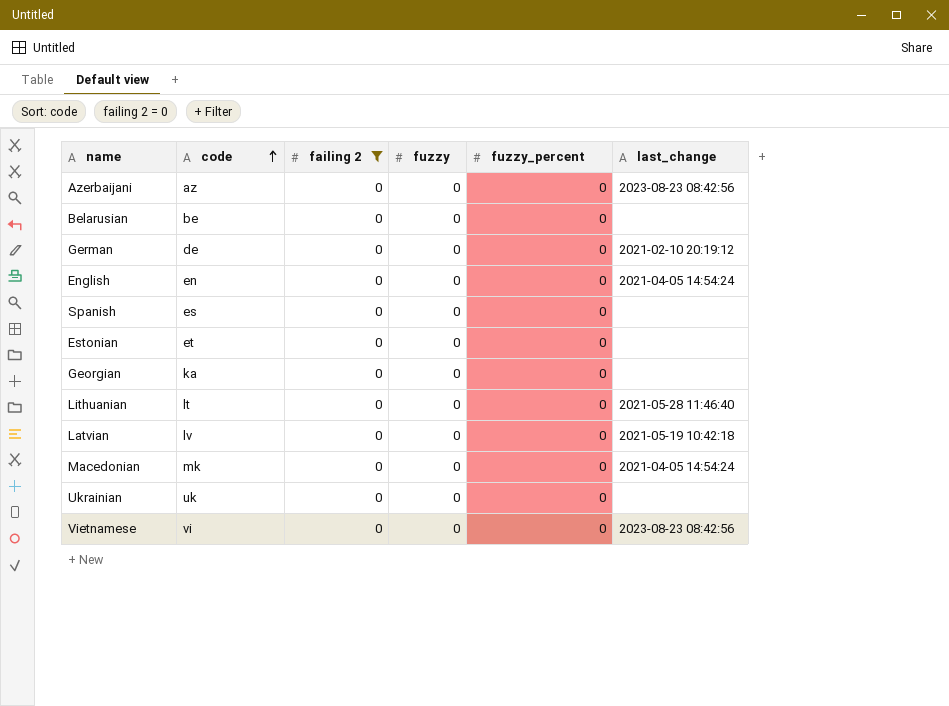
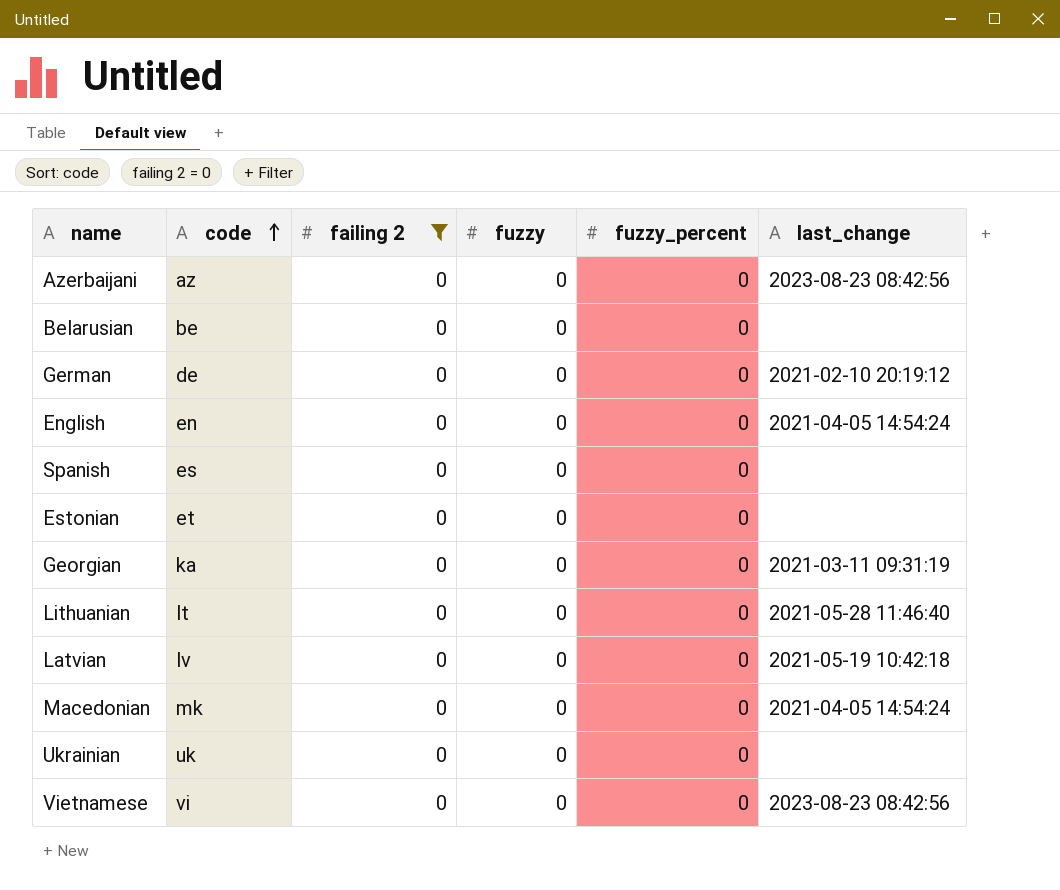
Georgian | last_change: none -> 2021-03-11 09:31:19

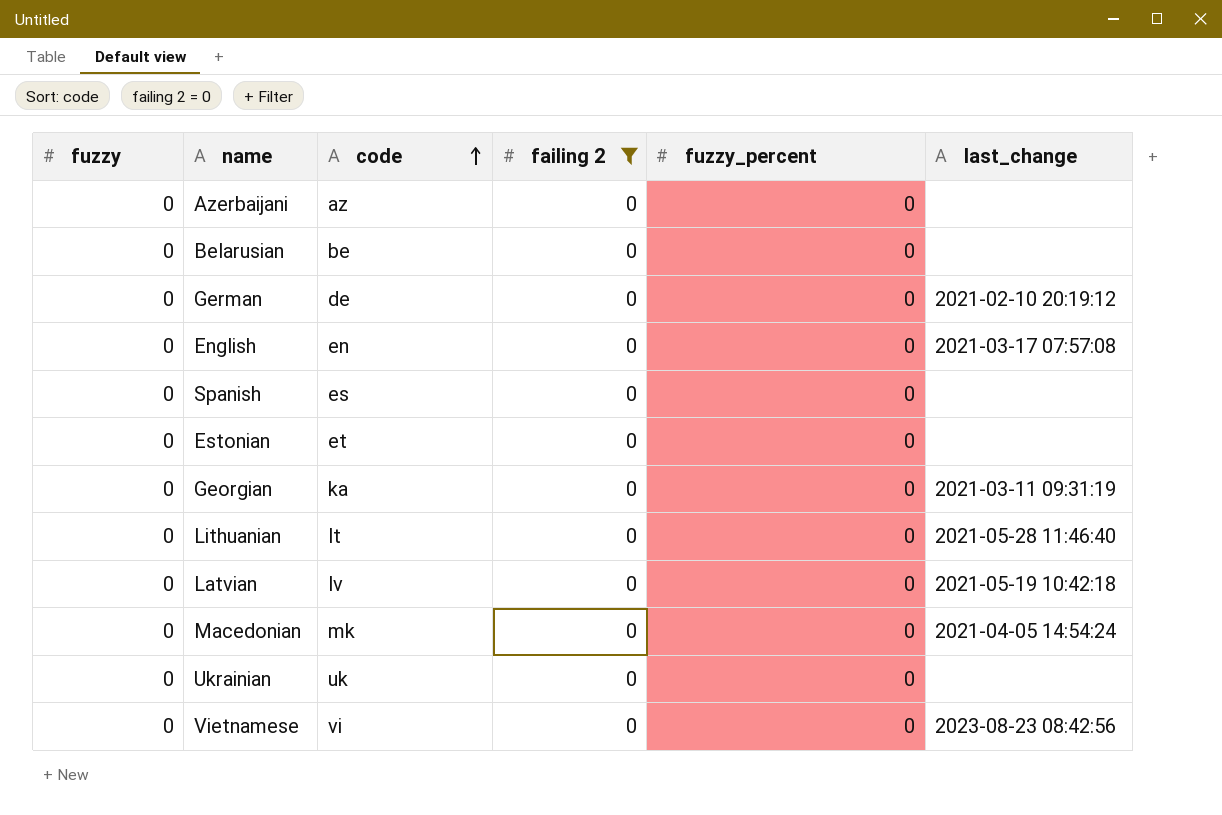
column fuzzy | position: 4 -> 1
Azerbaijani | last_change: 2023-08-23 08:42:56 -> none
English | last_change: 2021-04-05 14:54:24 -> 2021-03-17 07:57:08

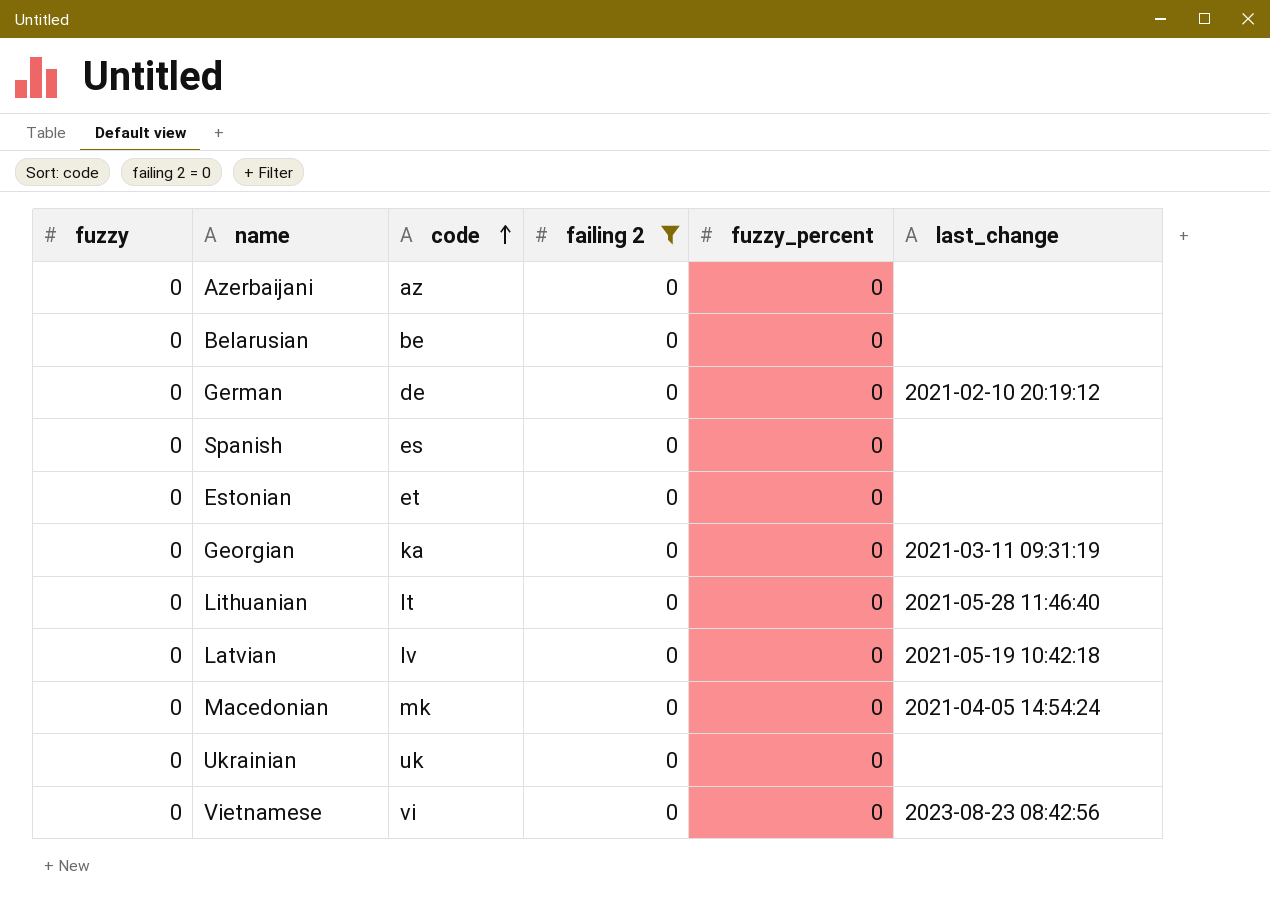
row English: 0 | en | 0 | 0 | 2021-03-17 07:57:08 -> none

